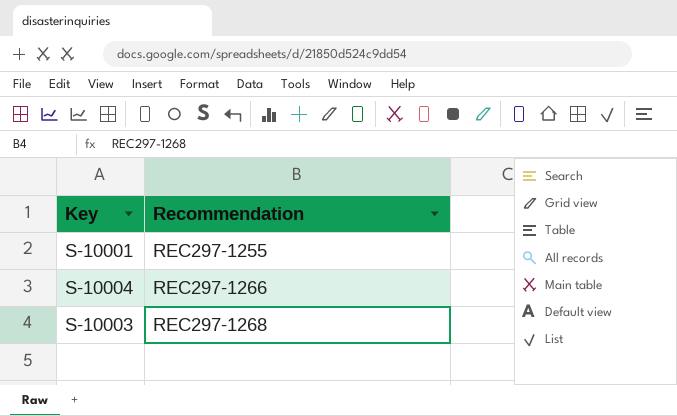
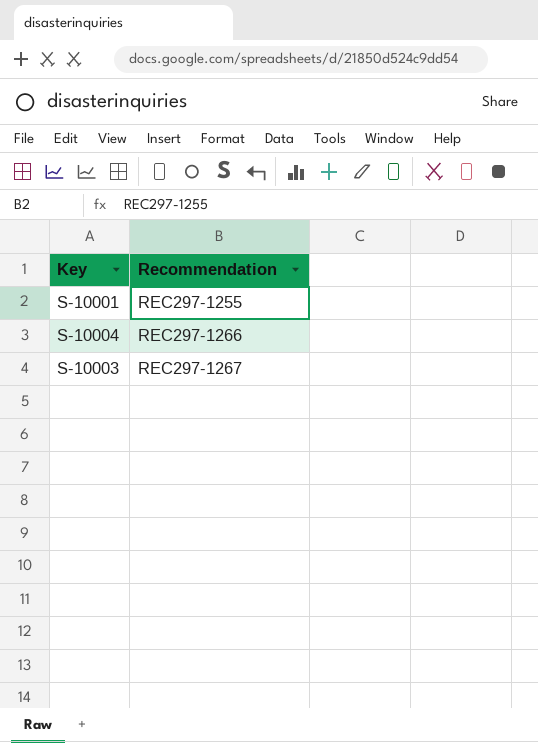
S-10003 | Recommendation: REC297-1268 -> REC297-1267

